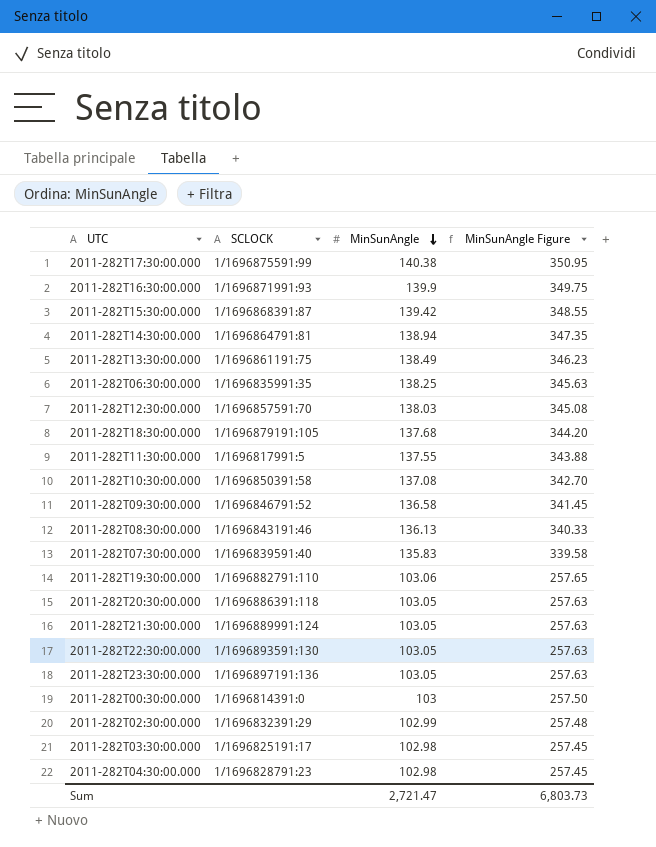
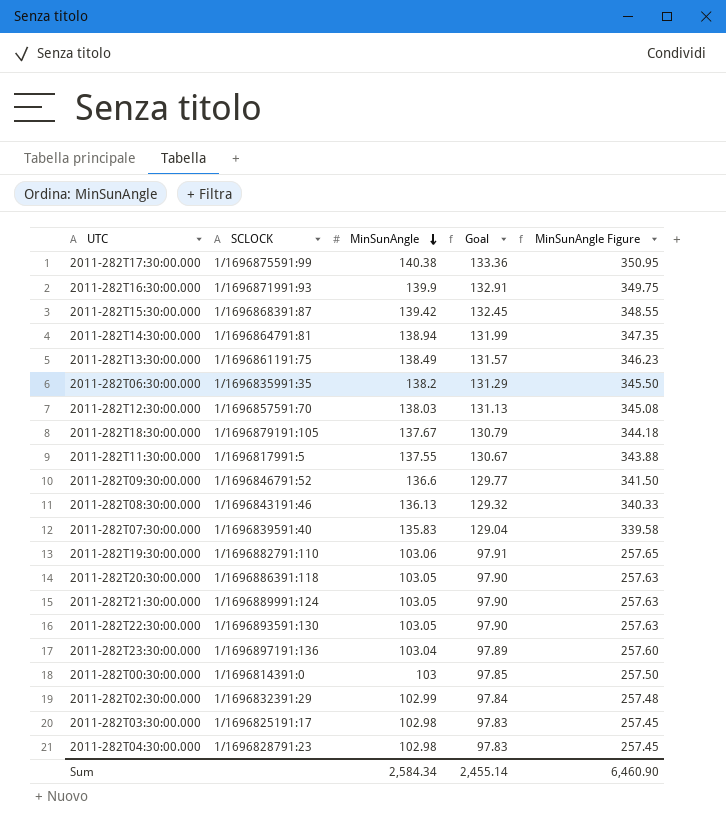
column Goal | formula: none -> [MinSunAngle] * 0.95
row 2011-282T10:30:00.000: 1/1696850391:58 | 137.08 | 342.70 -> none
2011-282T06:30:00.000 | MinSunAngle: 138.25 -> 138.2
2011-282T06:30:00.000 | MinSunAngle Figure: 345.63 -> 345.50
2011-282T18:30:00.000 | MinSunAngle: 137.68 -> 137.67
2011-282T18:30:00.000 | MinSunAngle Figure: 344.20 -> 344.18
2011-282T09:30:00.000 | MinSunAngle: 136.58 -> 136.6
2011-282T09:30:00.000 | MinSunAngle Figure: 341.45 -> 341.50
2011-282T23:30:00.000 | MinSunAngle: 103.05 -> 103.04
2011-282T23:30:00.000 | MinSunAngle Figure: 257.63 -> 257.60
Sum | MinSunAngle: 2,721.47 -> 2,584.34
Sum | MinSunAngle Figure: 6,803.73 -> 6,460.90

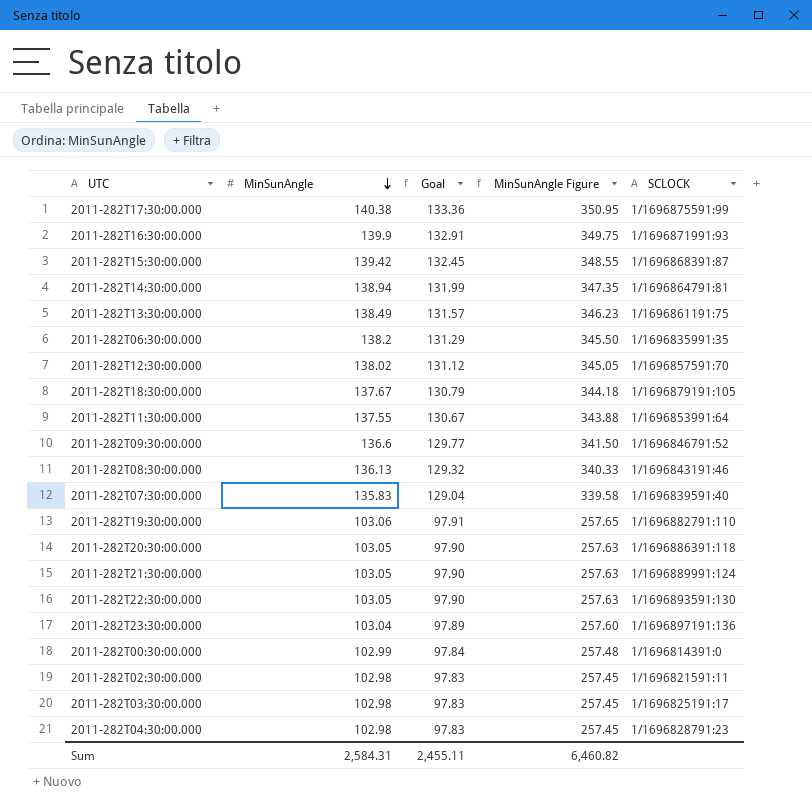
column SCLOCK | position: 2 -> 5
2011-282T12:30:00.000 | MinSunAngle: 138.03 -> 138.02
2011-282T12:30:00.000 | Goal: 131.13 -> 131.12
2011-282T12:30:00.000 | MinSunAngle Figure: 345.08 -> 345.05
2011-282T11:30:00.000 | SCLOCK: 1/1696817991:5 -> 1/1696853991:64
2011-282T00:30:00.000 | MinSunAngle: 103 -> 102.99
2011-282T00:30:00.000 | Goal: 97.85 -> 97.84
2011-282T00:30:00.000 | MinSunAngle Figure: 257.50 -> 257.48
2011-282T02:30:00.000 | MinSunAngle: 102.99 -> 102.98
2011-282T02:30:00.000 | Goal: 97.84 -> 97.83
2011-282T02:30:00.000 | MinSunAngle Figure: 257.48 -> 257.45
2011-282T02:30:00.000 | SCLOCK: 1/1696832391:29 -> 1/1696821591:11
Sum | MinSunAngle: 2,584.34 -> 2,584.31
Sum | Goal: 2,455.14 -> 2,455.11
Sum | MinSunAngle Figure: 6,460.90 -> 6,460.82

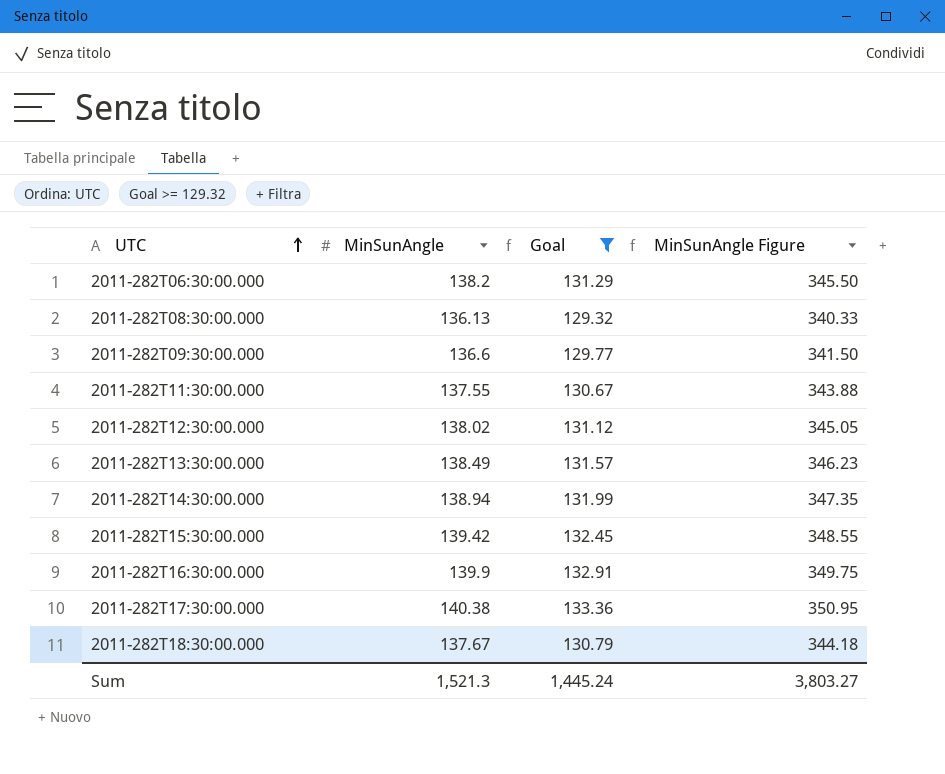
filter: none -> Goal >= 129.32
row order: MinSunAngle descending -> UTC ascending
column SCLOCK | position: 5 -> none
Sum | MinSunAngle: 2,584.31 -> 1,521.3
Sum | Goal: 2,455.11 -> 1,445.24
Sum | MinSunAngle Figure: 6,460.82 -> 3,803.27

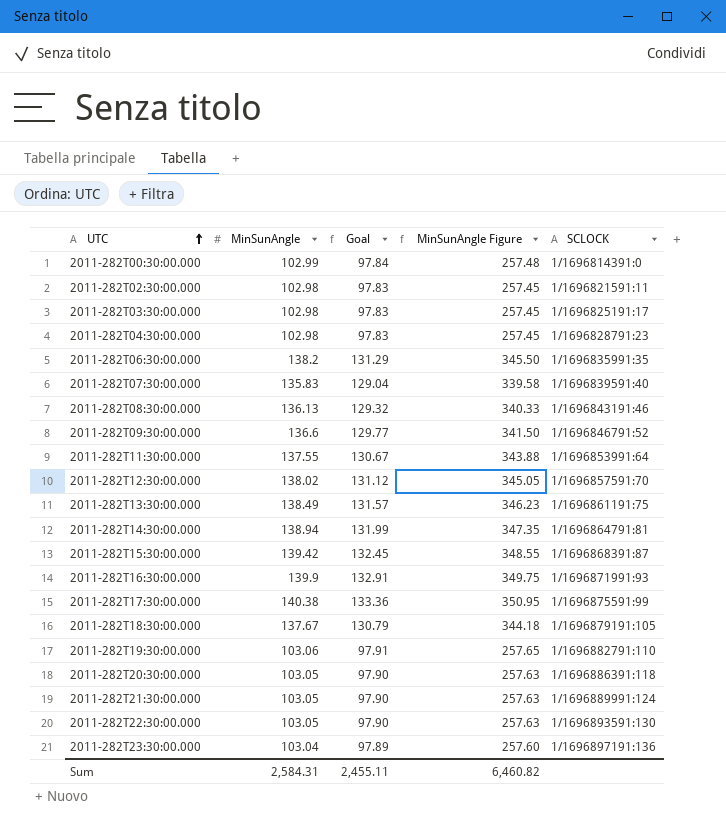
filter: Goal >= 129.32 -> none
column SCLOCK | position: none -> 5
Sum | MinSunAngle: 1,521.3 -> 2,584.31
Sum | Goal: 1,445.24 -> 2,455.11
Sum | MinSunAngle Figure: 3,803.27 -> 6,460.82

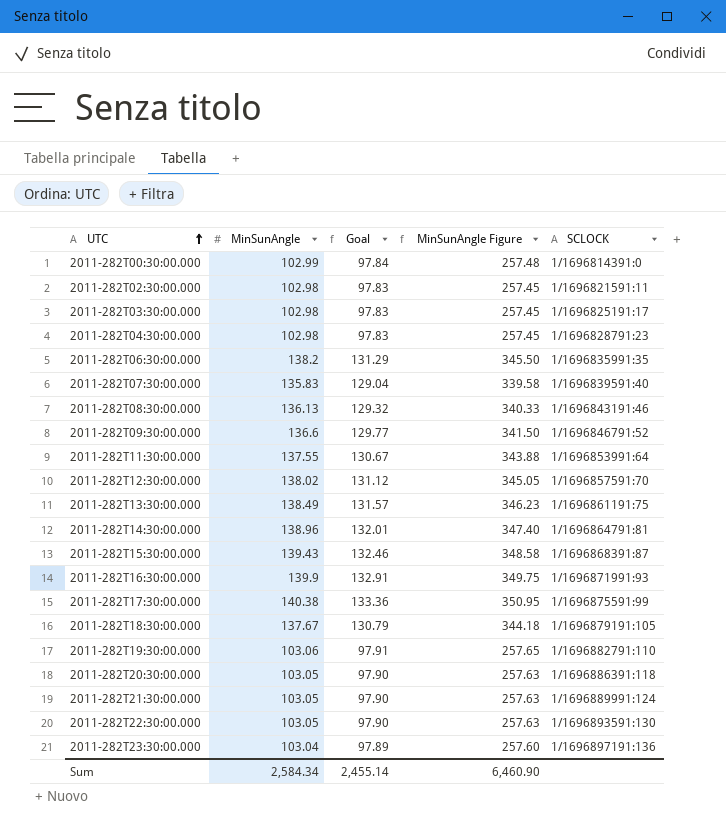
2011-282T14:30:00.000 | MinSunAngle: 138.94 -> 138.96
2011-282T14:30:00.000 | Goal: 131.99 -> 132.01
2011-282T14:30:00.000 | MinSunAngle Figure: 347.35 -> 347.40
2011-282T15:30:00.000 | MinSunAngle: 139.42 -> 139.43
2011-282T15:30:00.000 | Goal: 132.45 -> 132.46
2011-282T15:30:00.000 | MinSunAngle Figure: 348.55 -> 348.58
Sum | MinSunAngle: 2,584.31 -> 2,584.34
Sum | Goal: 2,455.11 -> 2,455.14
Sum | MinSunAngle Figure: 6,460.82 -> 6,460.90

